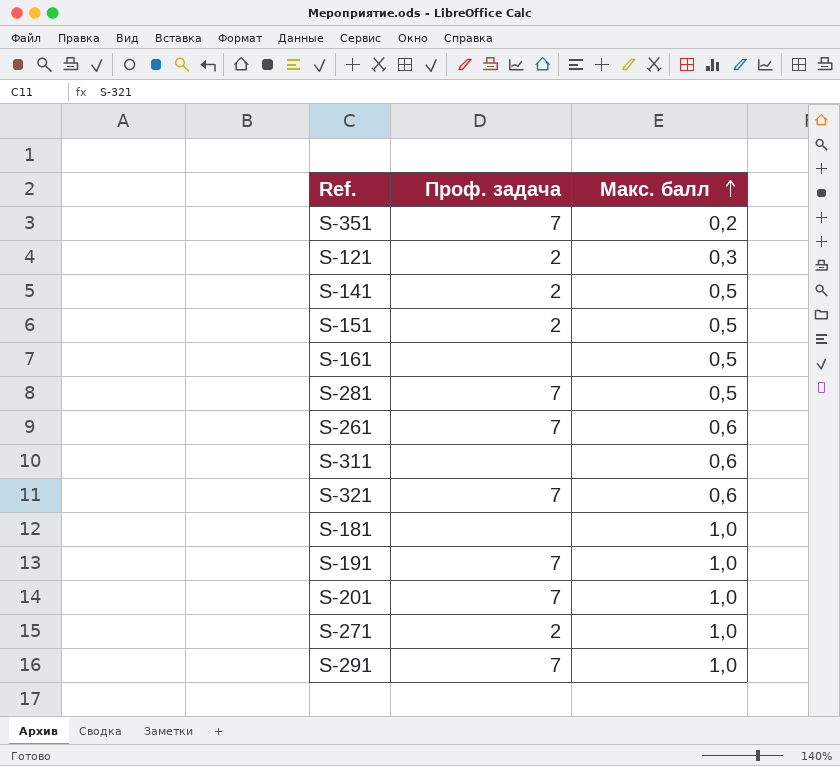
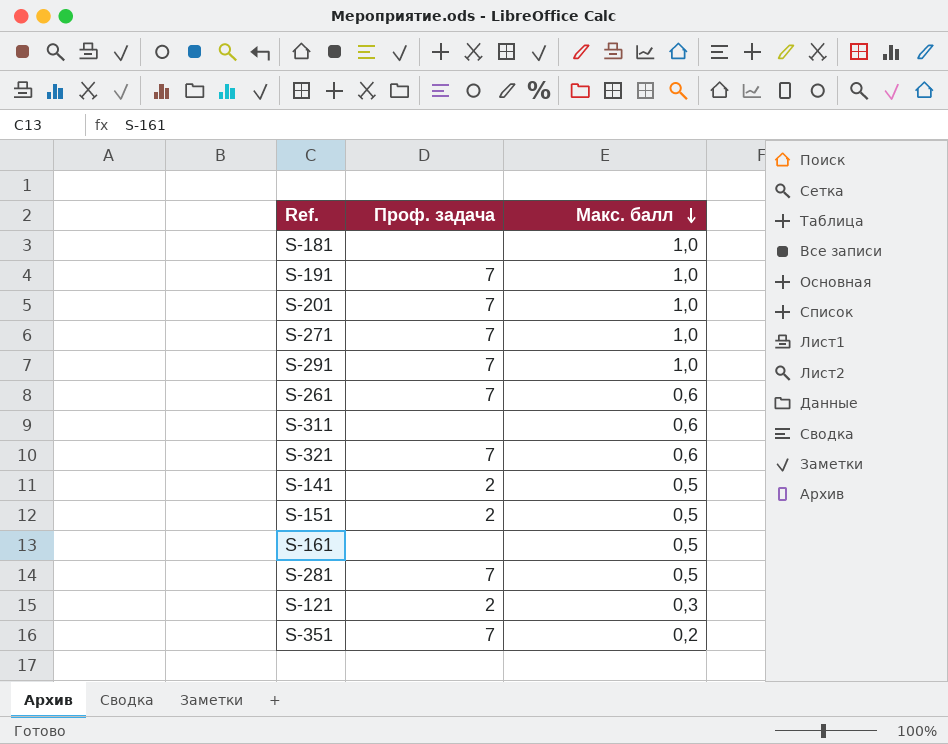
row order: Макс. балл ascending -> Макс. балл descending
S-271 | Проф. задача: 2 -> 7

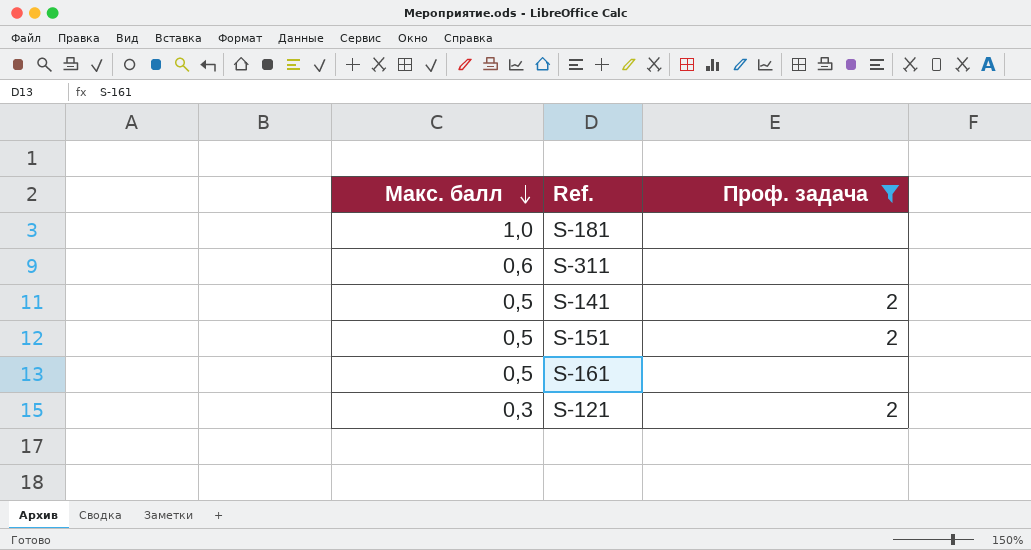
filter: none -> Проф. задача != 7
column Макс. балл | position: 3 -> 1

